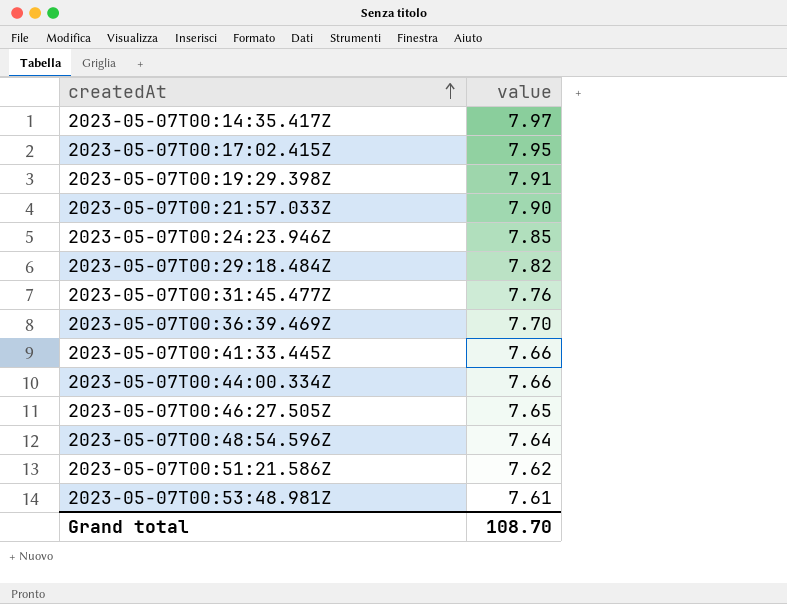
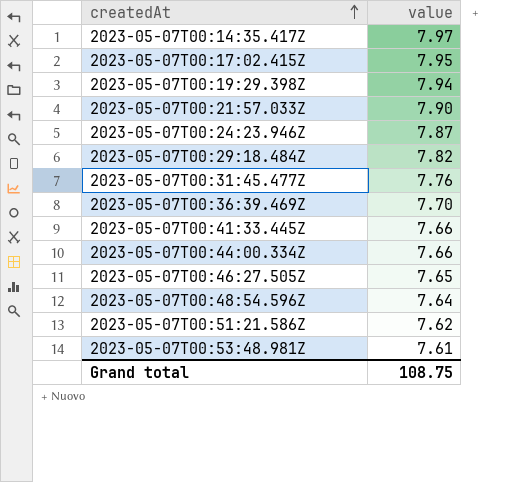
2023-05-07T00:19:29.398Z | value: 7.91 -> 7.94
2023-05-07T00:24:23.946Z | value: 7.85 -> 7.87
Grand total | value: 108.70 -> 108.75

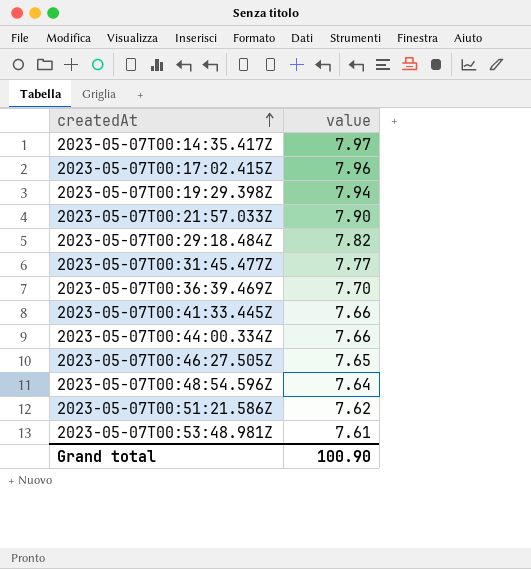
row 2023-05-07T00:24:23.946Z: 7.87 -> none
2023-05-07T00:17:02.415Z | value: 7.95 -> 7.96
2023-05-07T00:31:45.477Z | value: 7.76 -> 7.77
Grand total | value: 108.75 -> 100.90

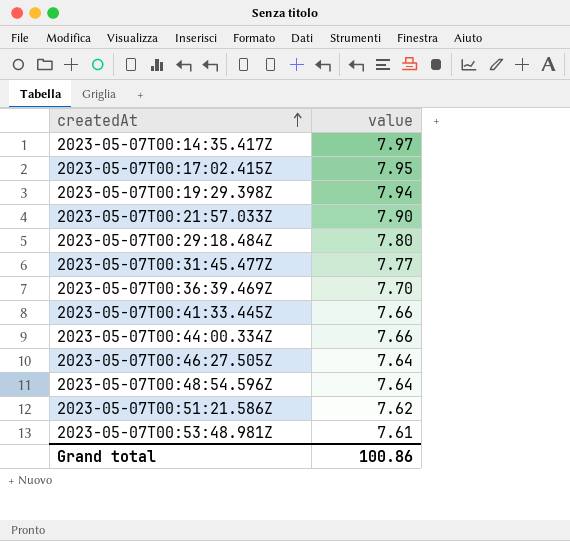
2023-05-07T00:17:02.415Z | value: 7.96 -> 7.95
2023-05-07T00:29:18.484Z | value: 7.82 -> 7.80
2023-05-07T00:46:27.505Z | value: 7.65 -> 7.64
Grand total | value: 100.90 -> 100.86

